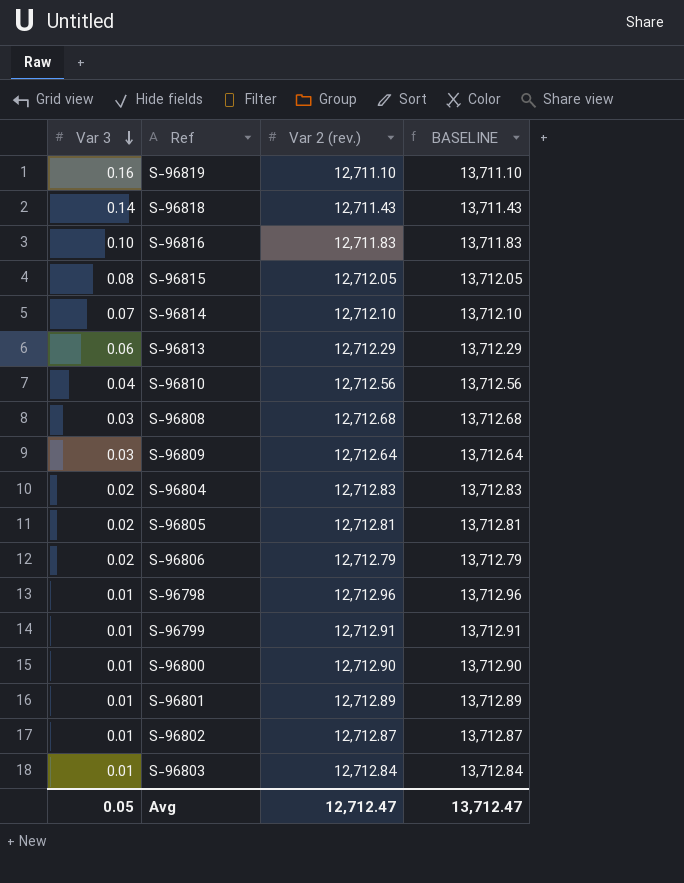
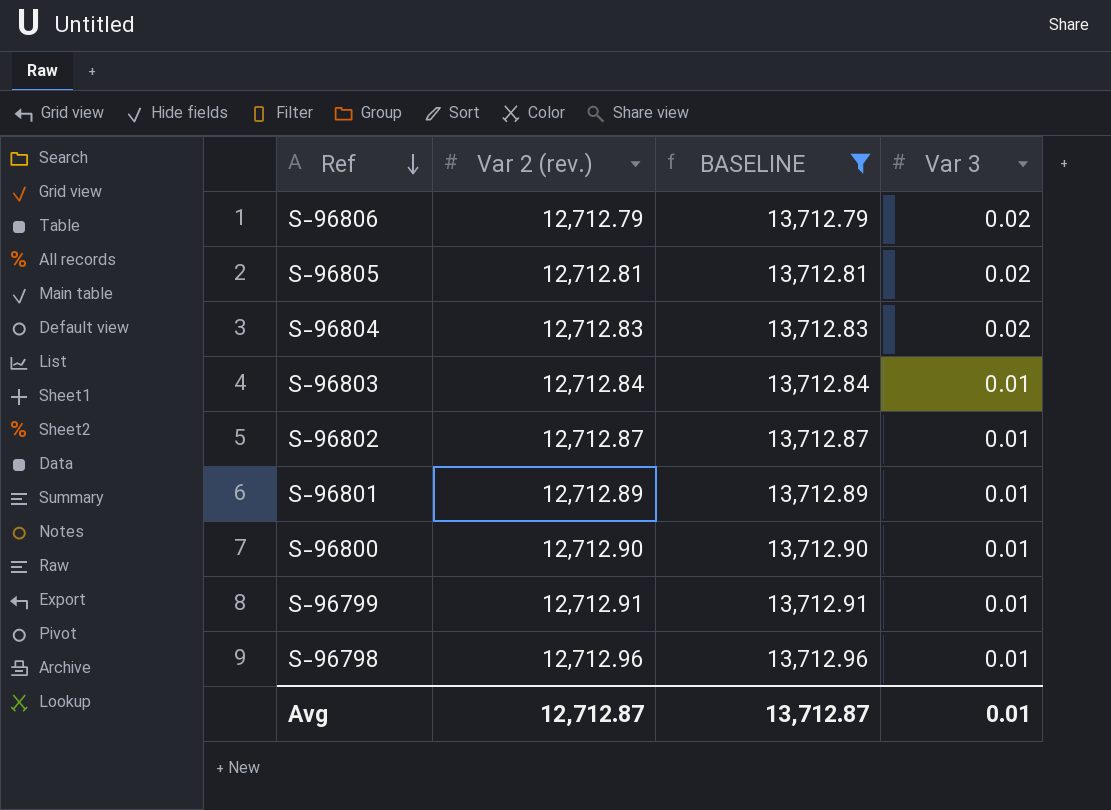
filter: none -> BASELINE >= 13,712.79
row order: Var 3 descending -> Ref descending
column Var 3 | position: 1 -> 4
Avg | Var 2 (rev.): 12,712.47 -> 12,712.87
Avg | BASELINE: 13,712.47 -> 13,712.87
Avg | Var 3: 0.05 -> 0.01

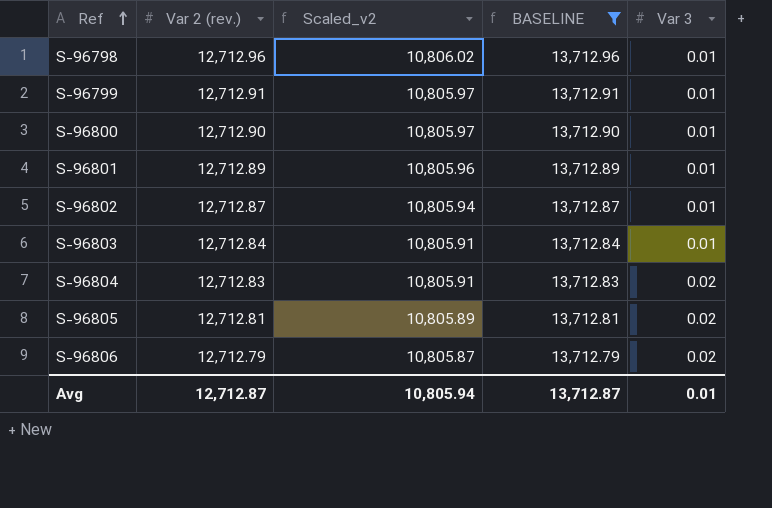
row order: Ref descending -> Ref ascending
column Scaled_v2 | formula: none -> [Var 2 (rev.)] * 0.85

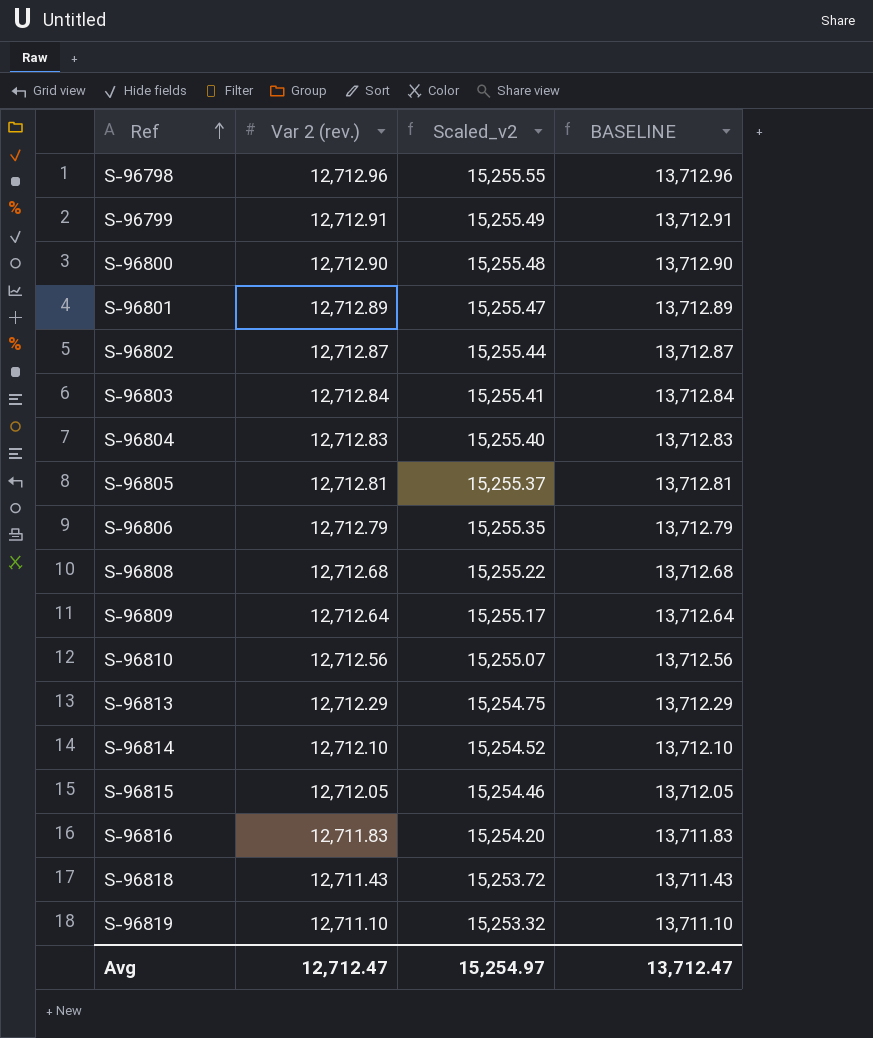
filter: BASELINE >= 13,712.79 -> none
column Var 3 | position: 5 -> none
column Scaled_v2 | formula: [Var 2 (rev.)] * 0.85 -> [Var 2 (rev.)] * 1.2
Avg | Var 2 (rev.): 12,712.87 -> 12,712.47
Avg | Scaled_v2: 10,805.94 -> 15,254.97
Avg | BASELINE: 13,712.87 -> 13,712.47

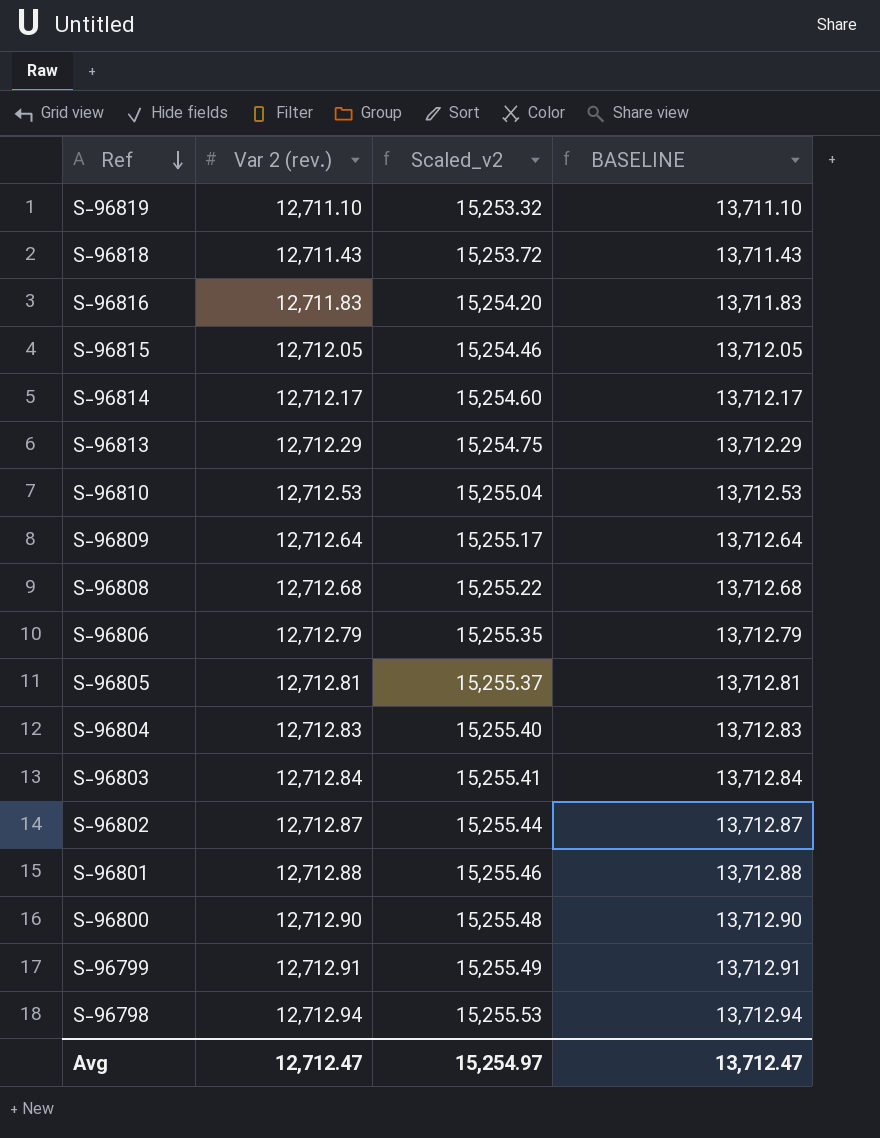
row order: Ref ascending -> Ref descending
S-96814 | Var 2 (rev.): 12,712.10 -> 12,712.17
S-96814 | Scaled_v2: 15,254.52 -> 15,254.60
S-96814 | BASELINE: 13,712.10 -> 13,712.17
S-96810 | Var 2 (rev.): 12,712.56 -> 12,712.53
S-96810 | Scaled_v2: 15,255.07 -> 15,255.04
S-96810 | BASELINE: 13,712.56 -> 13,712.53
S-96801 | Var 2 (rev.): 12,712.89 -> 12,712.88
S-96801 | Scaled_v2: 15,255.47 -> 15,255.46
S-96801 | BASELINE: 13,712.89 -> 13,712.88
S-96798 | Var 2 (rev.): 12,712.96 -> 12,712.94
S-96798 | Scaled_v2: 15,255.55 -> 15,255.53
S-96798 | BASELINE: 13,712.96 -> 13,712.94

